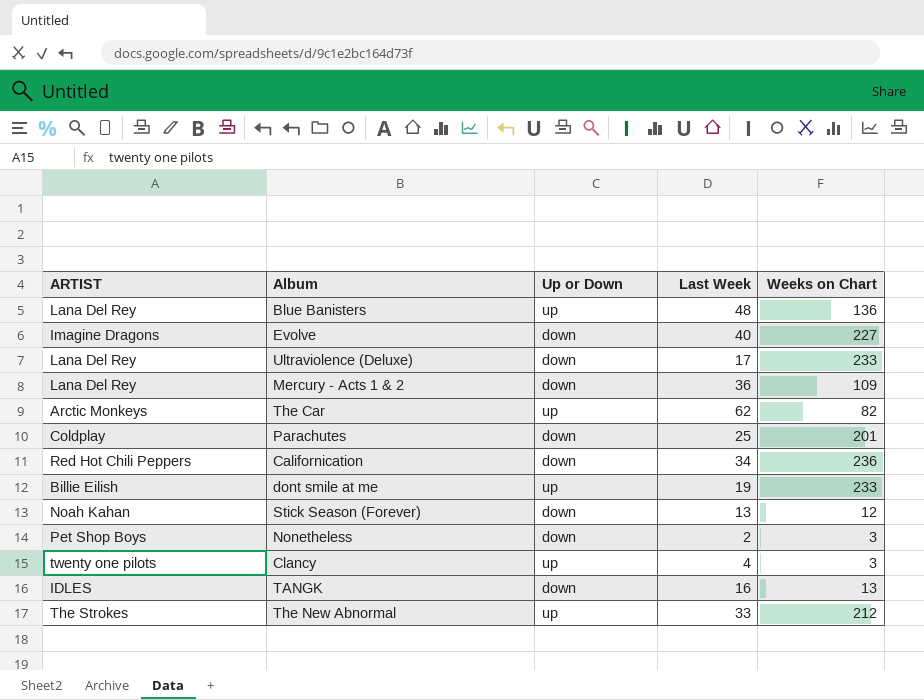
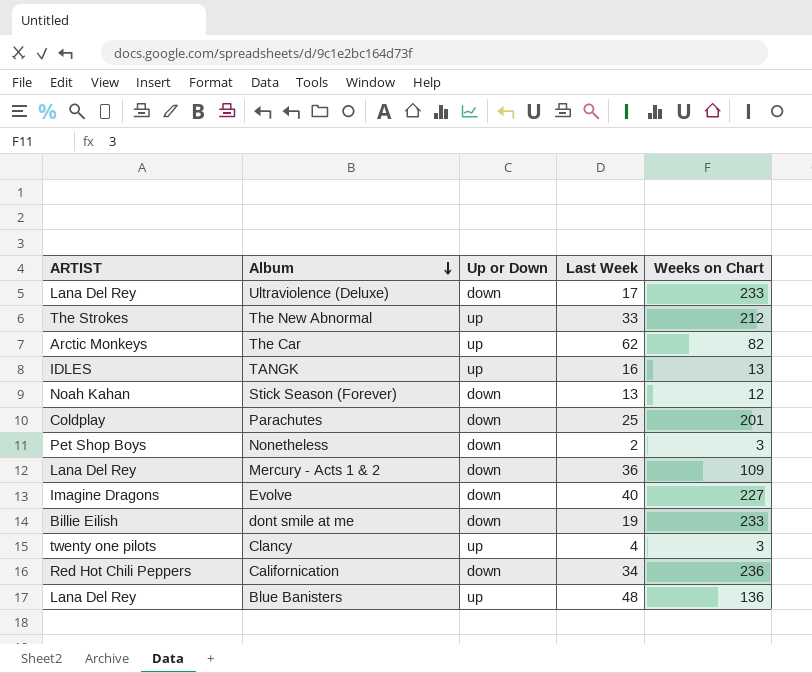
row order: none -> Album descending
TANGK | Up or Down: down -> up
dont smile at me | Up or Down: up -> down

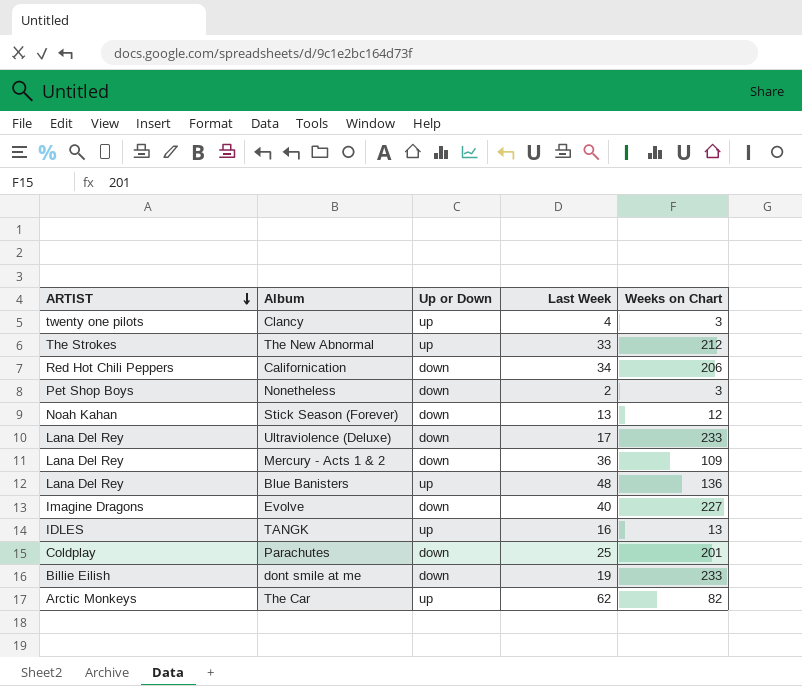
row order: Album descending -> ARTIST descending
Californication | Weeks on Chart: 236 -> 206

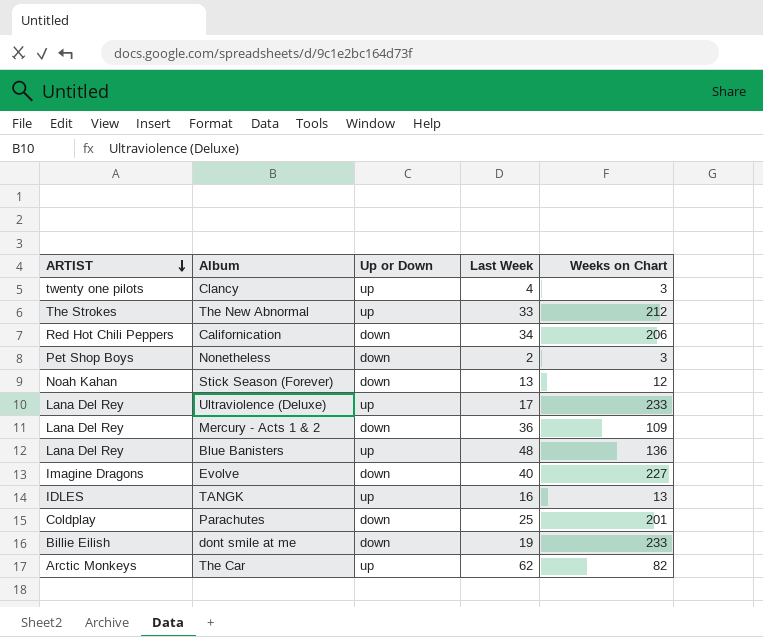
Ultraviolence (Deluxe) | Up or Down: down -> up

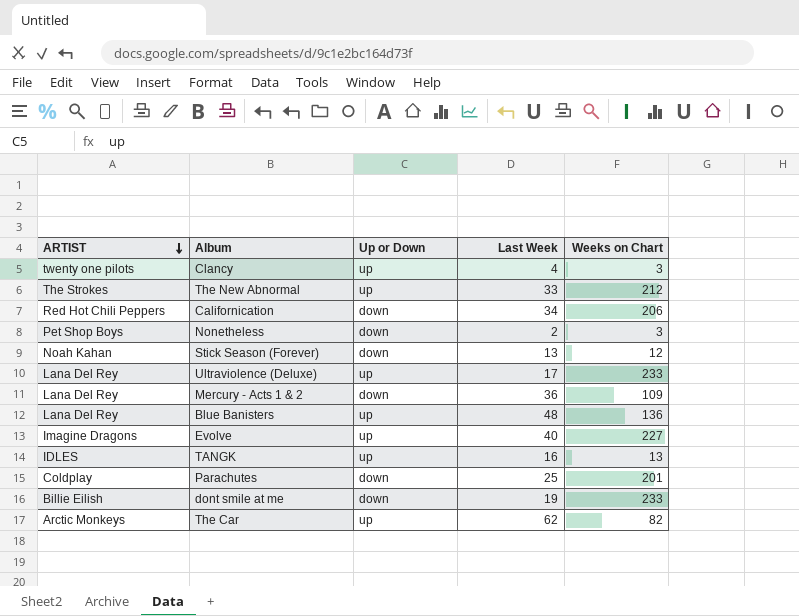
Evolve | Up or Down: down -> up

